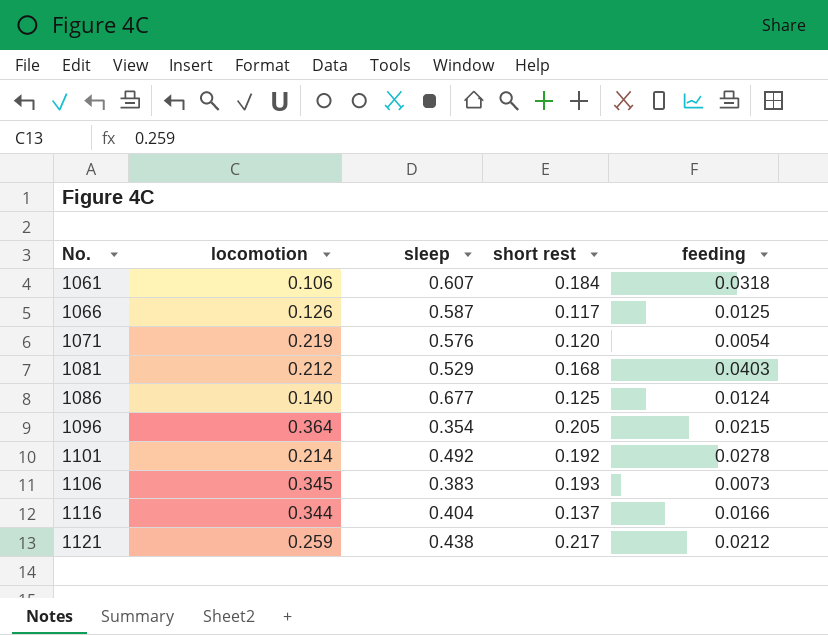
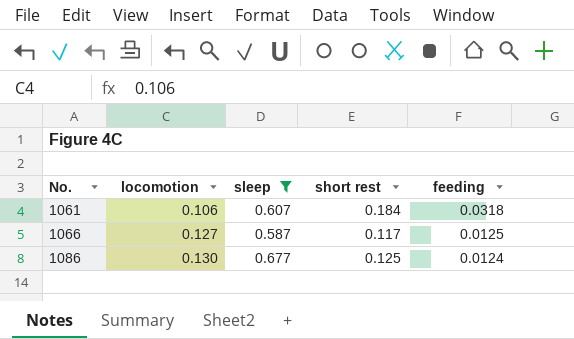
filter: none -> sleep >= 0.587
1066 | locomotion: 0.126 -> 0.127
1086 | locomotion: 0.140 -> 0.130

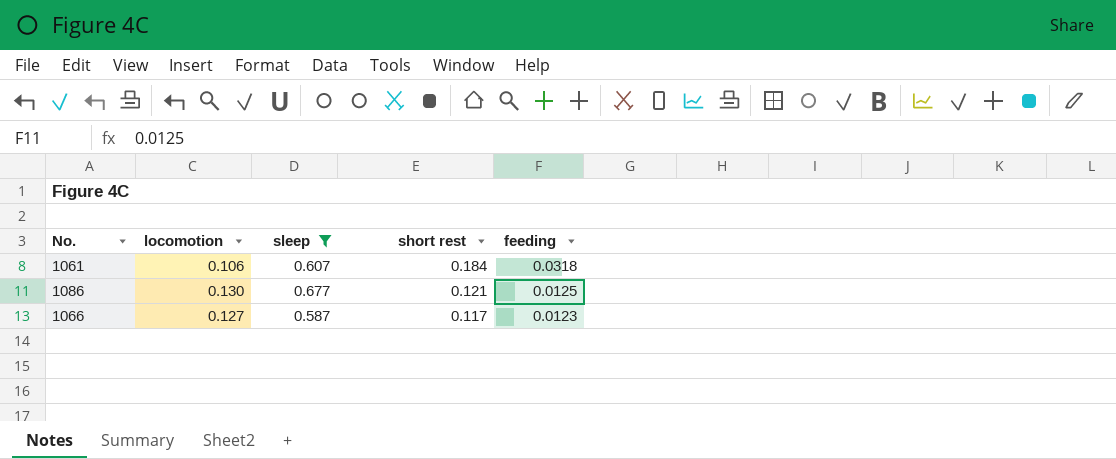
row order: No. ascending -> short rest descending
1086 | short rest: 0.125 -> 0.121
1086 | feeding: 0.0124 -> 0.0125
1066 | feeding: 0.0125 -> 0.0123

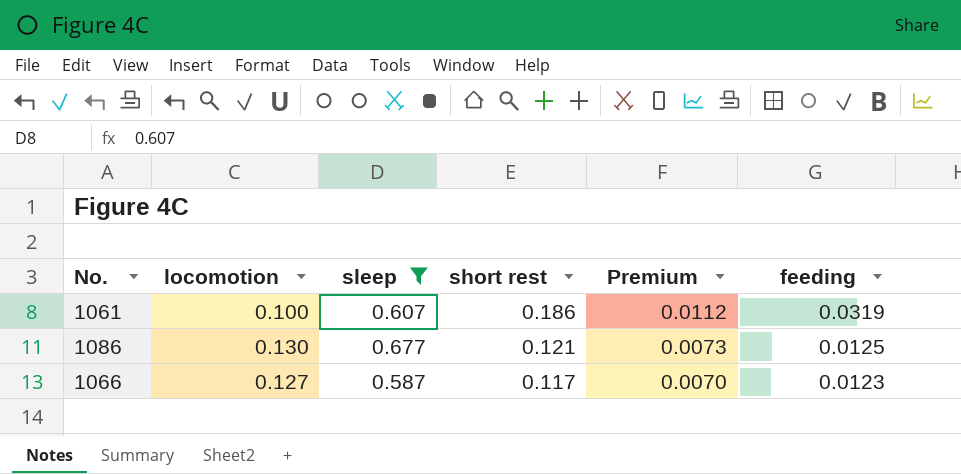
column Premium | formula: none -> [short rest] * 0.06
1061 | locomotion: 0.106 -> 0.100
1061 | short rest: 0.184 -> 0.186
1061 | feeding: 0.0318 -> 0.0319

